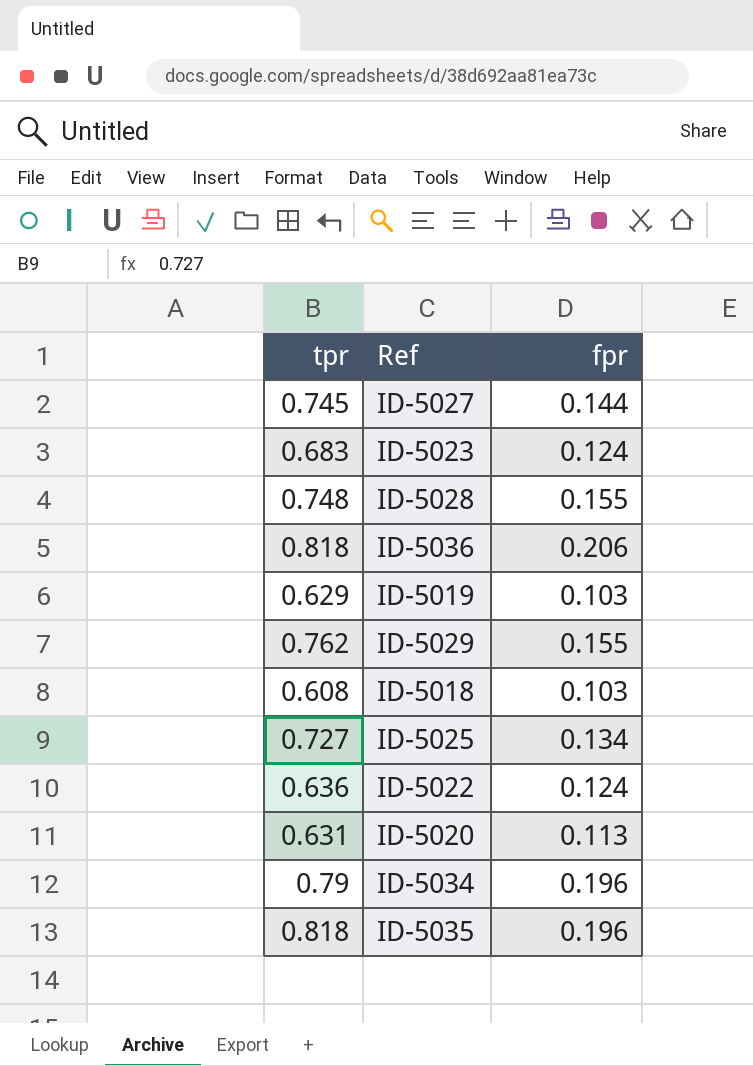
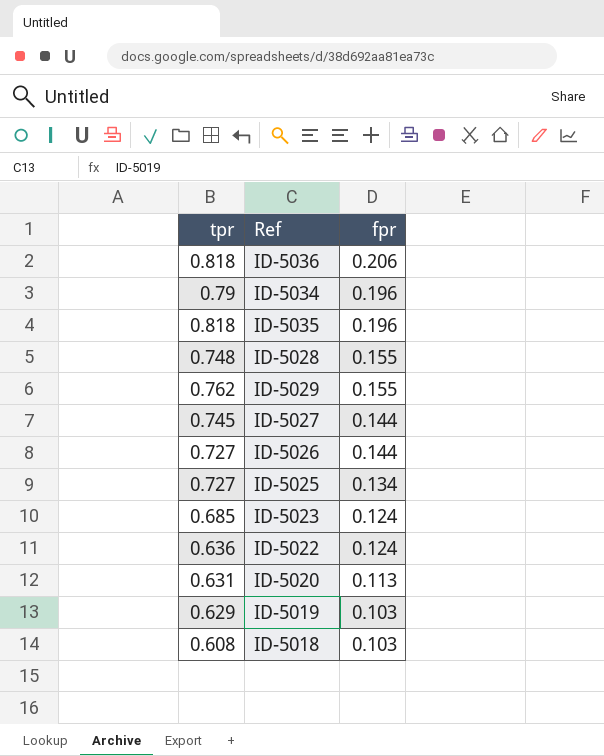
row order: none -> fpr descending
row ID-5026: none -> 0.727 | 0.144
ID-5023 | tpr: 0.683 -> 0.685

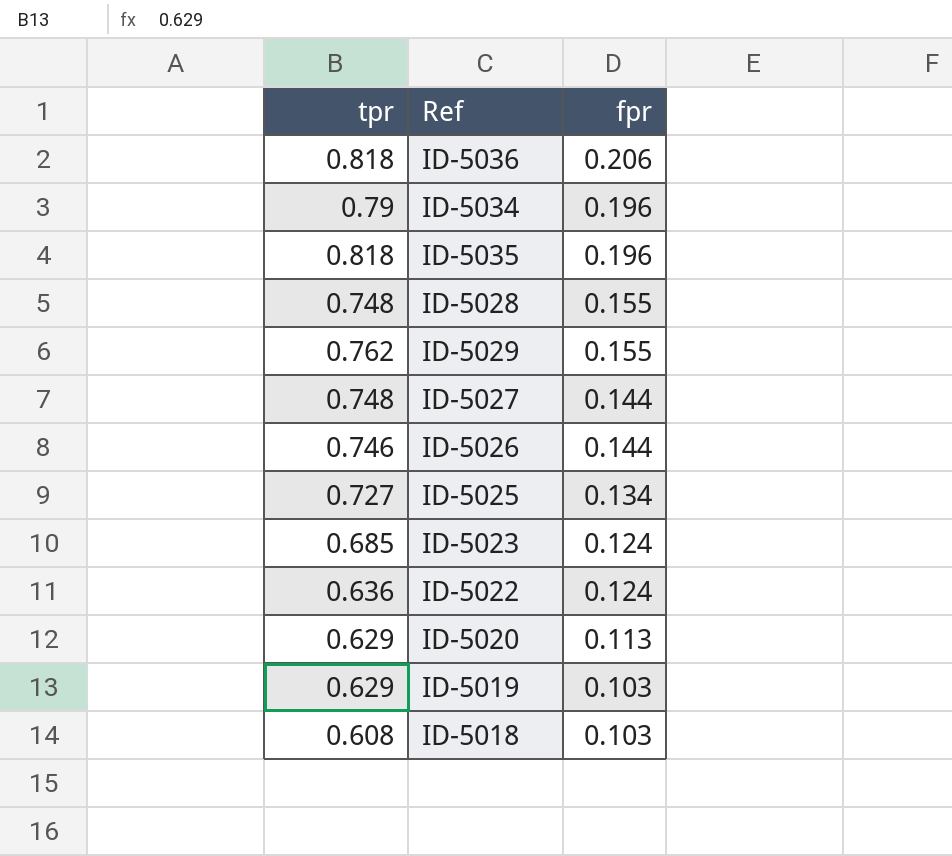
ID-5027 | tpr: 0.745 -> 0.748
ID-5026 | tpr: 0.727 -> 0.746
ID-5020 | tpr: 0.631 -> 0.629

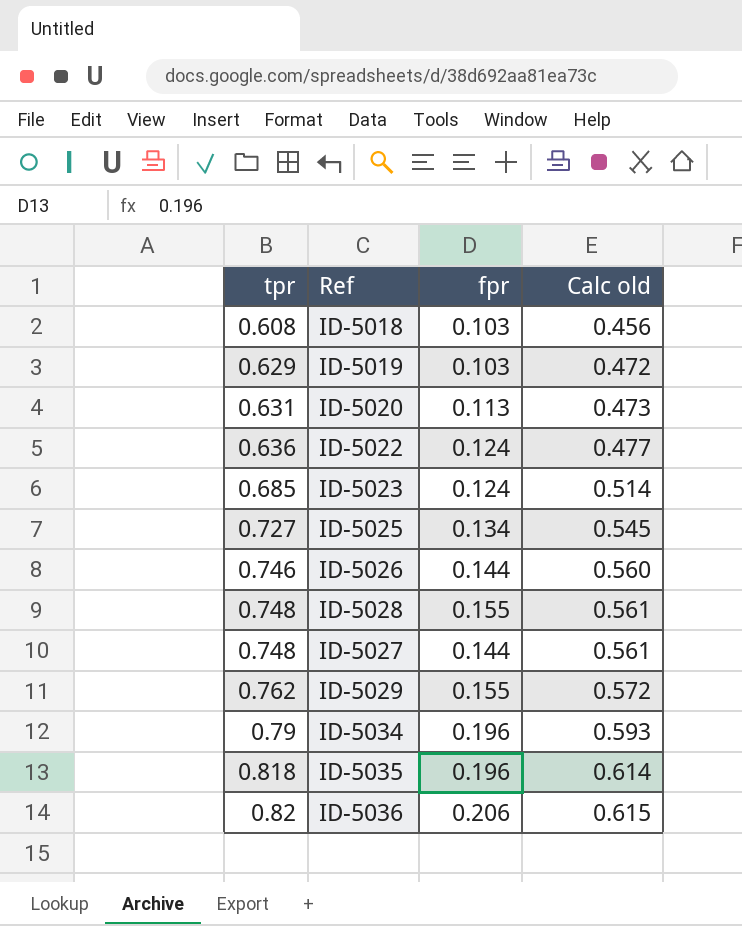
row order: fpr descending -> tpr ascending
column Calc old | formula: none -> [tpr] * 0.75
ID-5020 | tpr: 0.629 -> 0.631
ID-5036 | tpr: 0.818 -> 0.82

